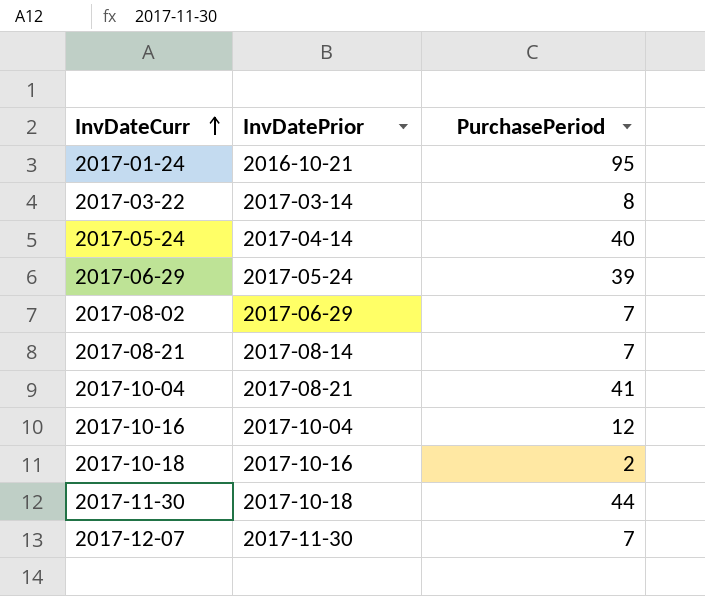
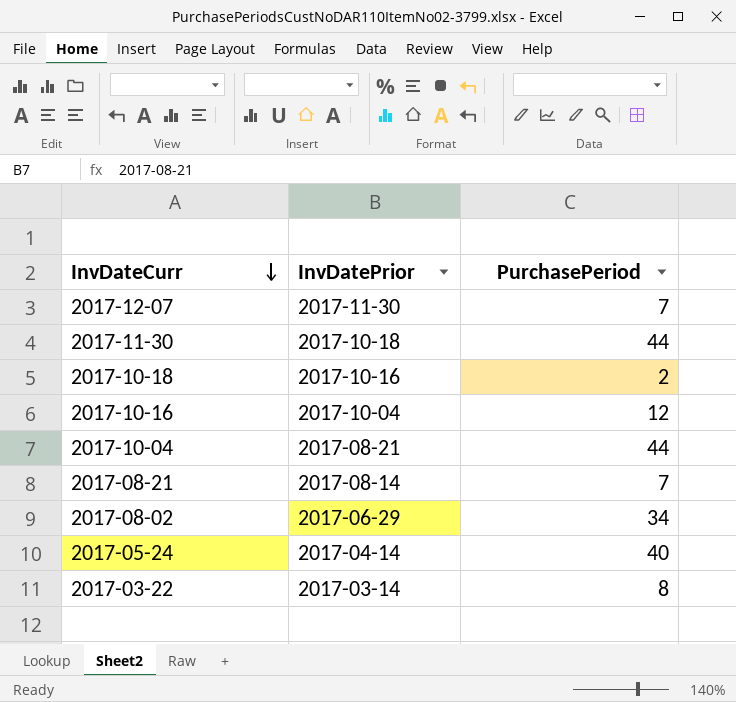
row order: InvDateCurr ascending -> InvDateCurr descending
row 2017-01-24: 2016-10-21 | 95 -> none
row 2017-06-29: 2017-05-24 | 39 -> none
2017-10-04 | PurchasePeriod: 41 -> 44
2017-08-02 | PurchasePeriod: 7 -> 34

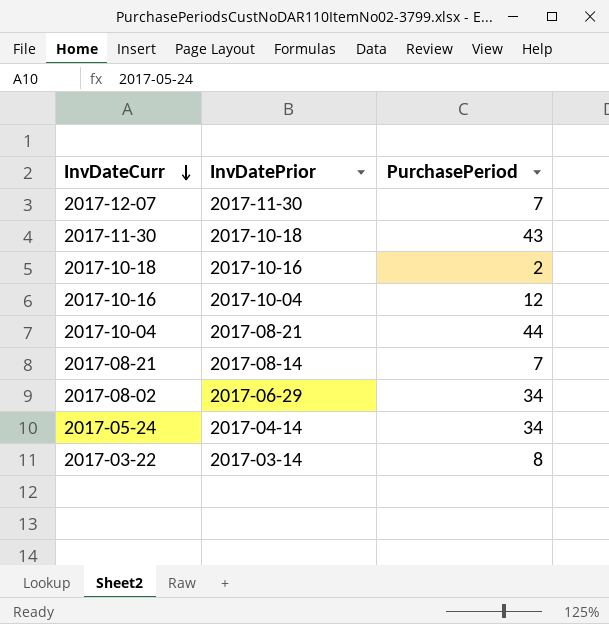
2017-11-30 | PurchasePeriod: 44 -> 43
2017-05-24 | PurchasePeriod: 40 -> 34

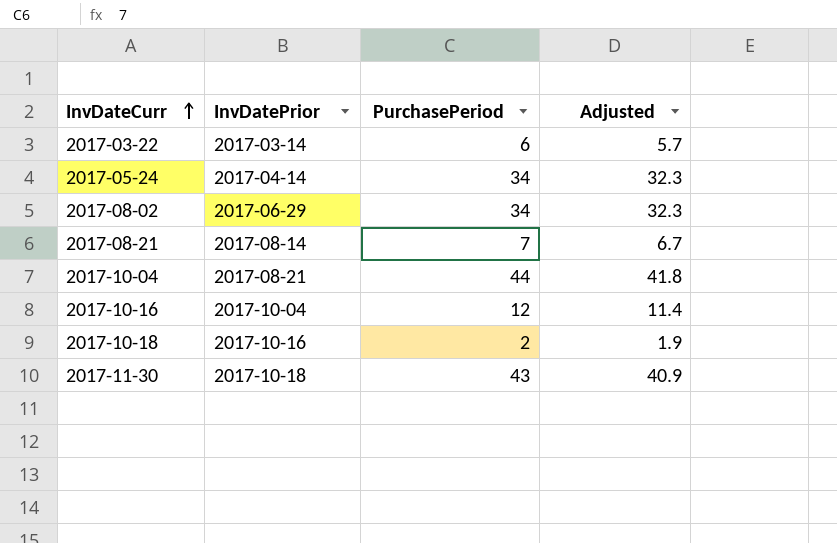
row order: InvDateCurr descending -> InvDateCurr ascending
column Adjusted | formula: none -> [PurchasePeriod] * 0.95
row 2017-12-07: 2017-11-30 | 7 -> none
2017-03-22 | PurchasePeriod: 8 -> 6

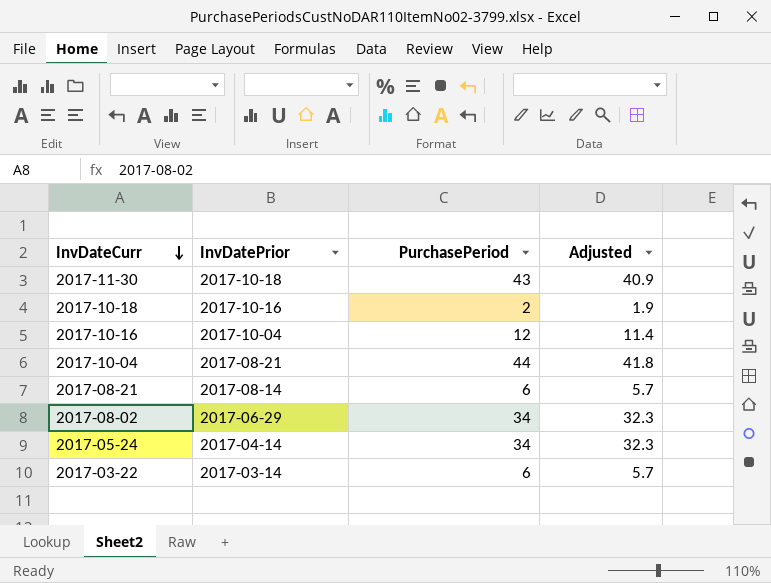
row order: InvDateCurr ascending -> InvDateCurr descending
2017-08-21 | PurchasePeriod: 7 -> 6
2017-08-21 | Adjusted: 6.7 -> 5.7

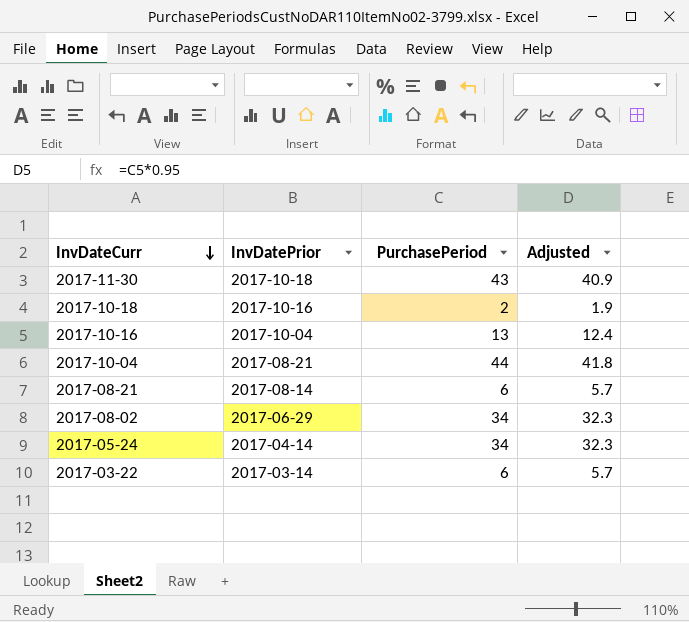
2017-10-16 | PurchasePeriod: 12 -> 13
2017-10-16 | Adjusted: 11.4 -> 12.4

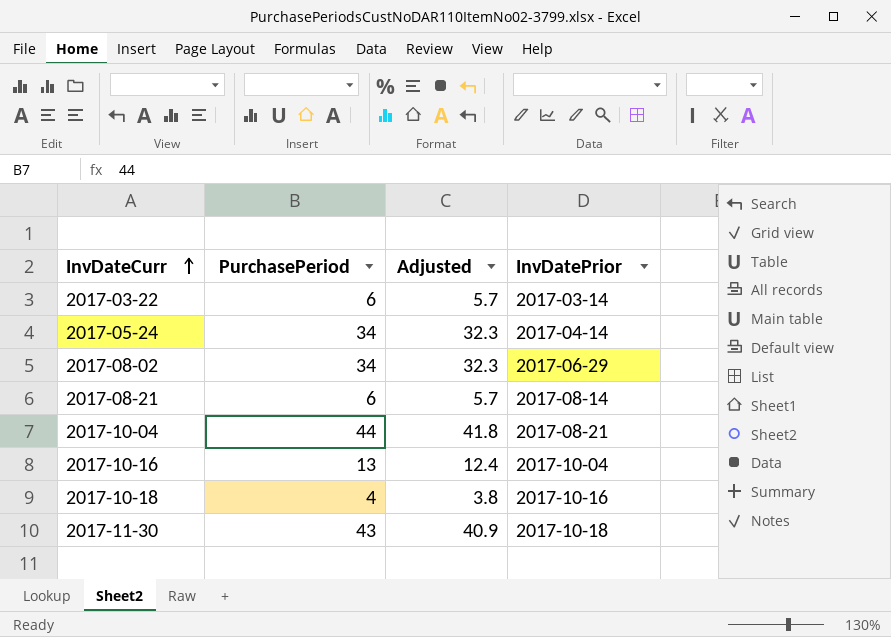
row order: InvDateCurr descending -> InvDateCurr ascending
column InvDatePrior | position: 2 -> 4
2017-10-18 | PurchasePeriod: 2 -> 4
2017-10-18 | Adjusted: 1.9 -> 3.8

